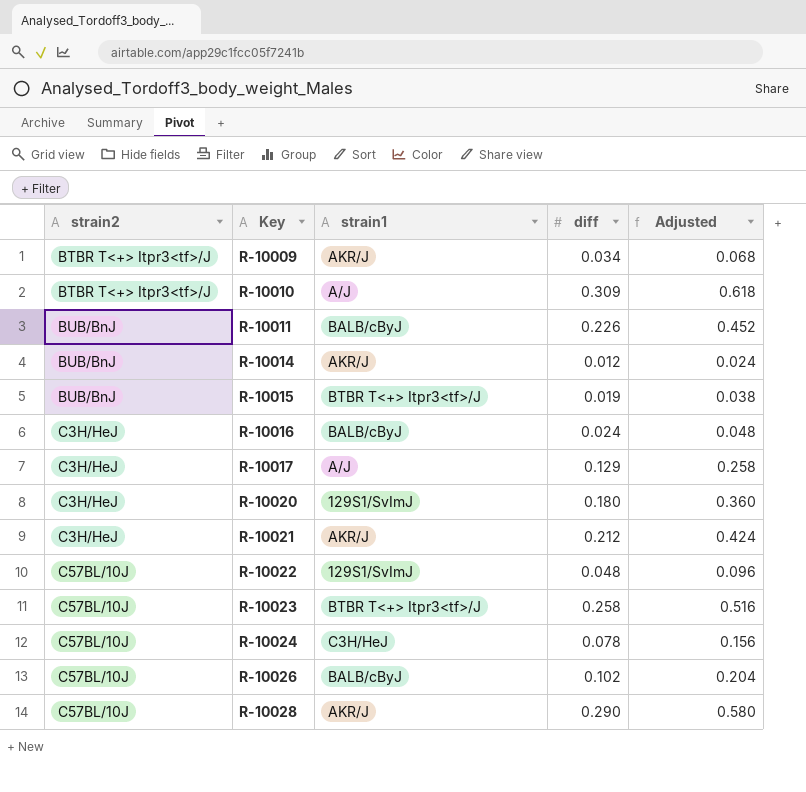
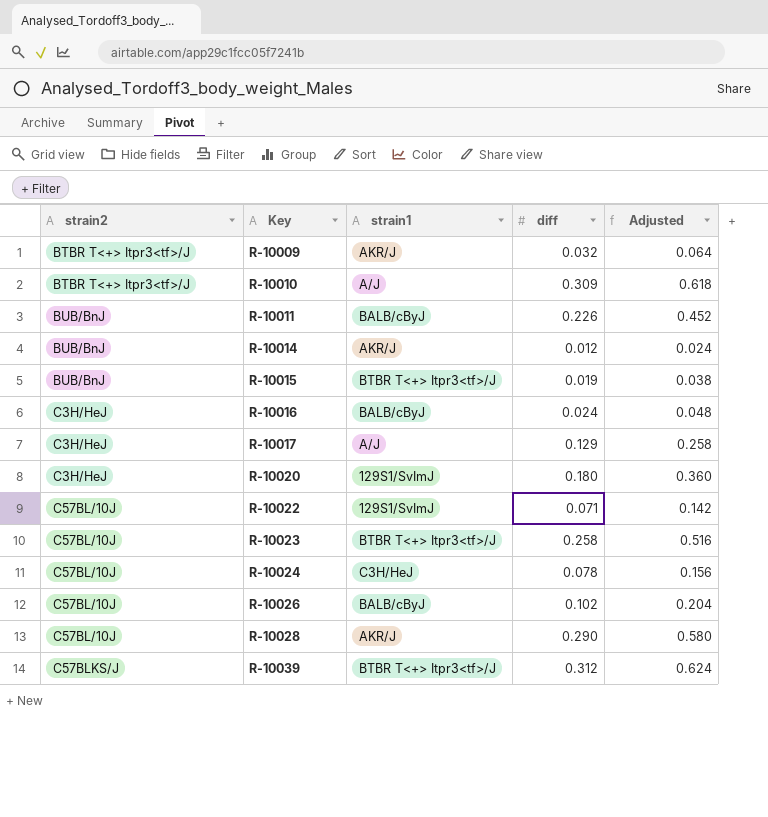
row R-10021: C3H/HeJ | AKR/J | 0.212 | 0.424 -> none
R-10009 | diff: 0.034 -> 0.032
R-10009 | Adjusted: 0.068 -> 0.064
R-10022 | diff: 0.048 -> 0.071
R-10022 | Adjusted: 0.096 -> 0.142
row R-10039: none -> C57BLKS/J | BTBR T<+> Itpr3<tf>/J | 0.312 | 0.624

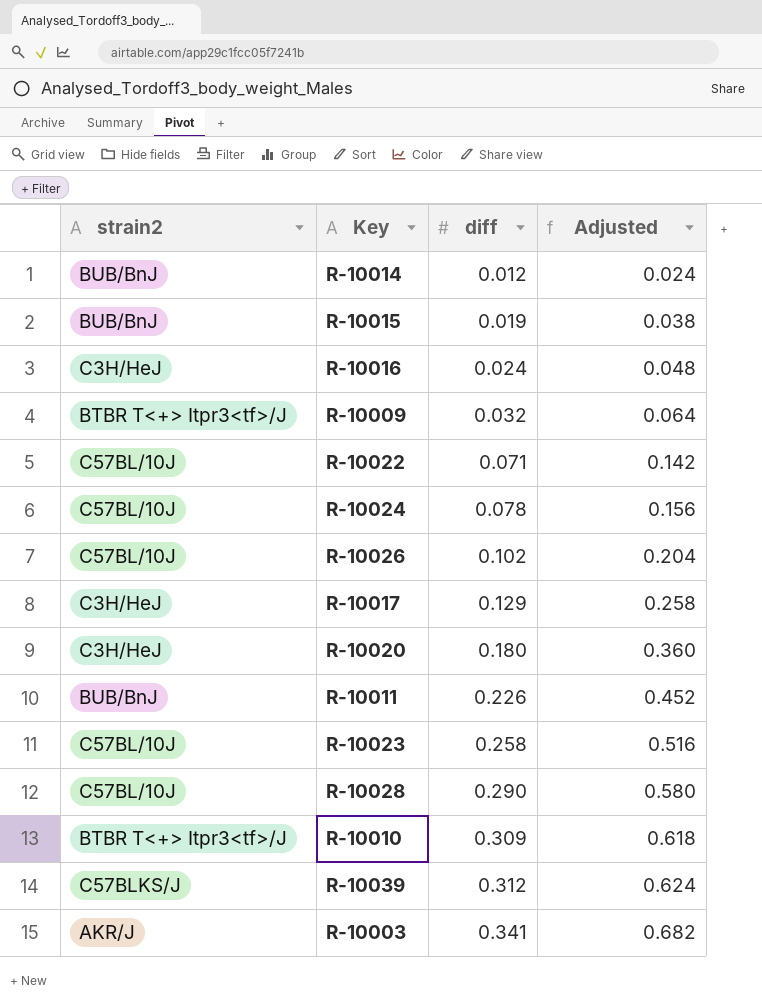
row order: strain2 ascending -> diff ascending
column strain1 | position: 3 -> none
row R-10003: none -> AKR/J | 0.341 | 0.682

